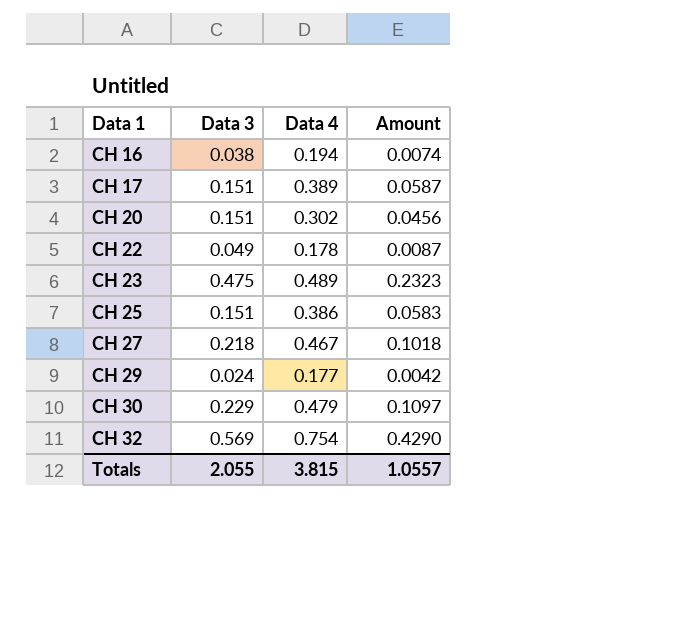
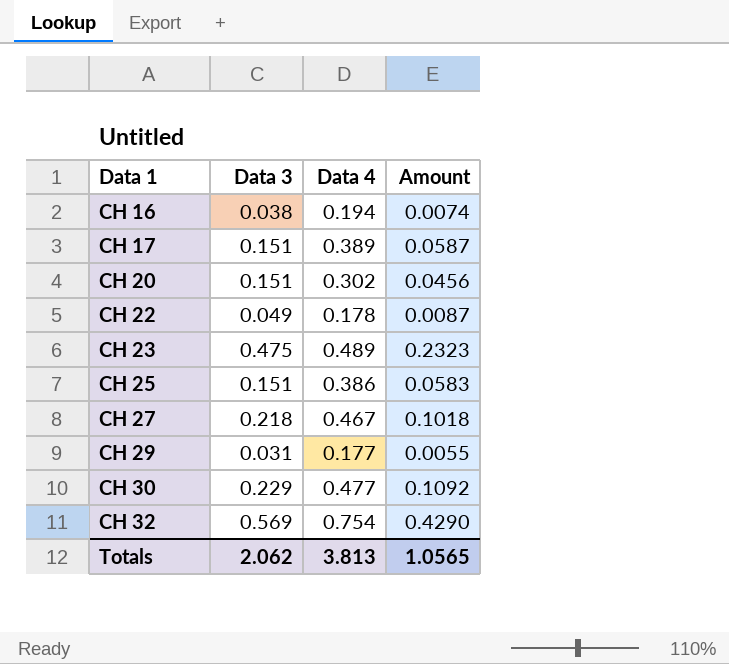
CH 29 | Data 3: 0.024 -> 0.031
CH 29 | Amount: 0.0042 -> 0.0055
CH 30 | Data 4: 0.479 -> 0.477
CH 30 | Amount: 0.1097 -> 0.1092
Totals | Data 3: 2.055 -> 2.062
Totals | Data 4: 3.815 -> 3.813
Totals | Amount: 1.0557 -> 1.0565

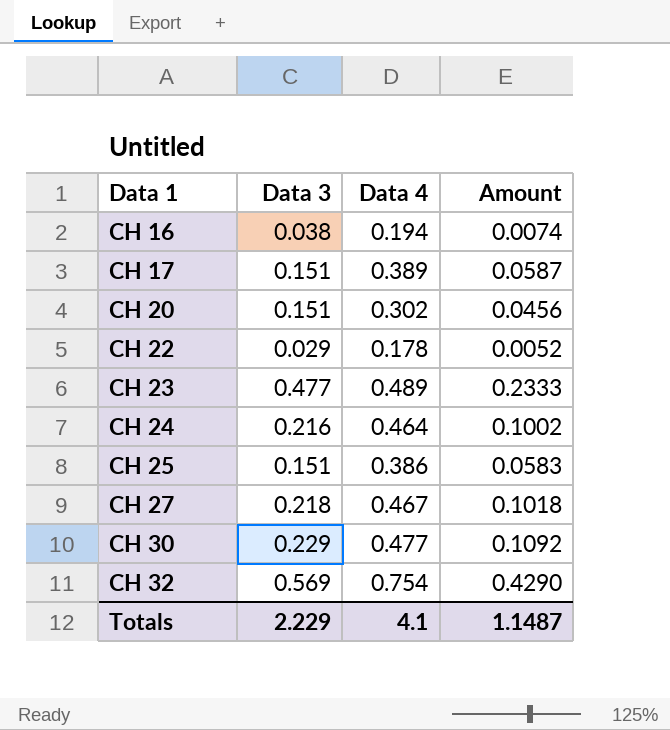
row CH 29: 0.031 | 0.177 | 0.0055 -> none
CH 22 | Data 3: 0.049 -> 0.029
CH 22 | Amount: 0.0087 -> 0.0052
CH 23 | Data 3: 0.475 -> 0.477
CH 23 | Amount: 0.2323 -> 0.2333
row CH 24: none -> 0.216 | 0.464 | 0.1002
Totals | Data 3: 2.062 -> 2.229
Totals | Data 4: 3.813 -> 4.1
Totals | Amount: 1.0565 -> 1.1487

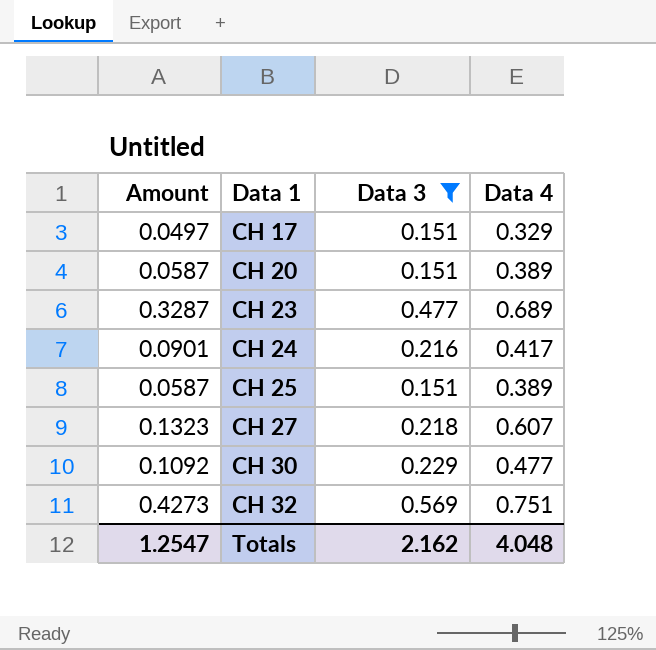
filter: none -> Data 3 >= 0.151
column Amount | position: 4 -> 1
CH 17 | Amount: 0.0587 -> 0.0497
CH 17 | Data 4: 0.389 -> 0.329
CH 20 | Amount: 0.0456 -> 0.0587
CH 20 | Data 4: 0.302 -> 0.389
CH 23 | Amount: 0.2333 -> 0.3287
CH 23 | Data 4: 0.489 -> 0.689
CH 24 | Amount: 0.1002 -> 0.0901
CH 24 | Data 4: 0.464 -> 0.417
CH 25 | Amount: 0.0583 -> 0.0587
CH 25 | Data 4: 0.386 -> 0.389
CH 27 | Amount: 0.1018 -> 0.1323
CH 27 | Data 4: 0.467 -> 0.607
CH 32 | Amount: 0.4290 -> 0.4273
CH 32 | Data 4: 0.754 -> 0.751
Totals | Amount: 1.1487 -> 1.2547
Totals | Data 3: 2.229 -> 2.162
Totals | Data 4: 4.1 -> 4.048

